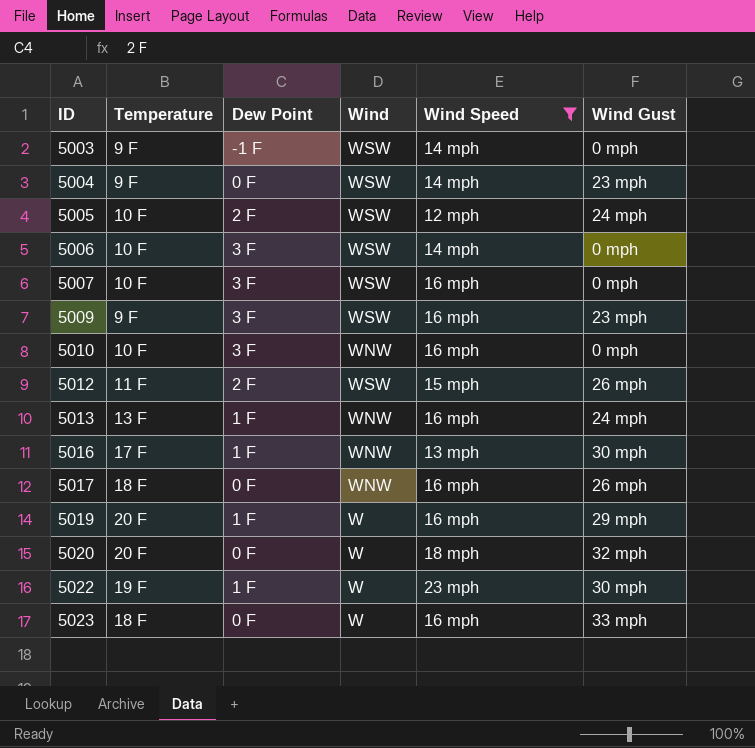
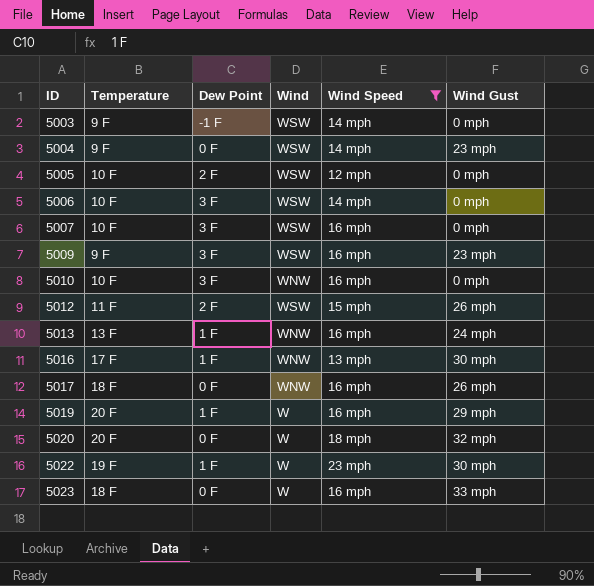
5005 | Wind Gust: 24 mph -> 0 mph

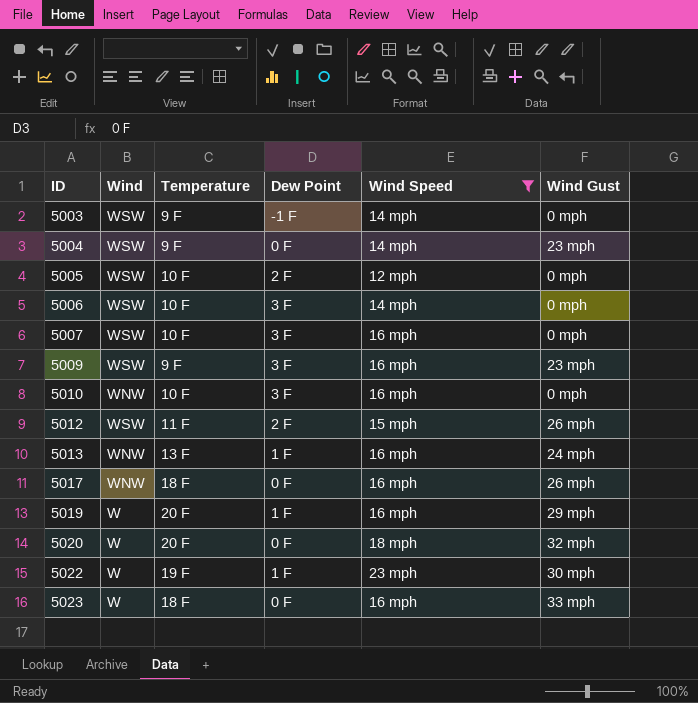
column Wind | position: 4 -> 2
row 5016: 17 F | 1 F | WNW | 13 mph | 30 mph -> none

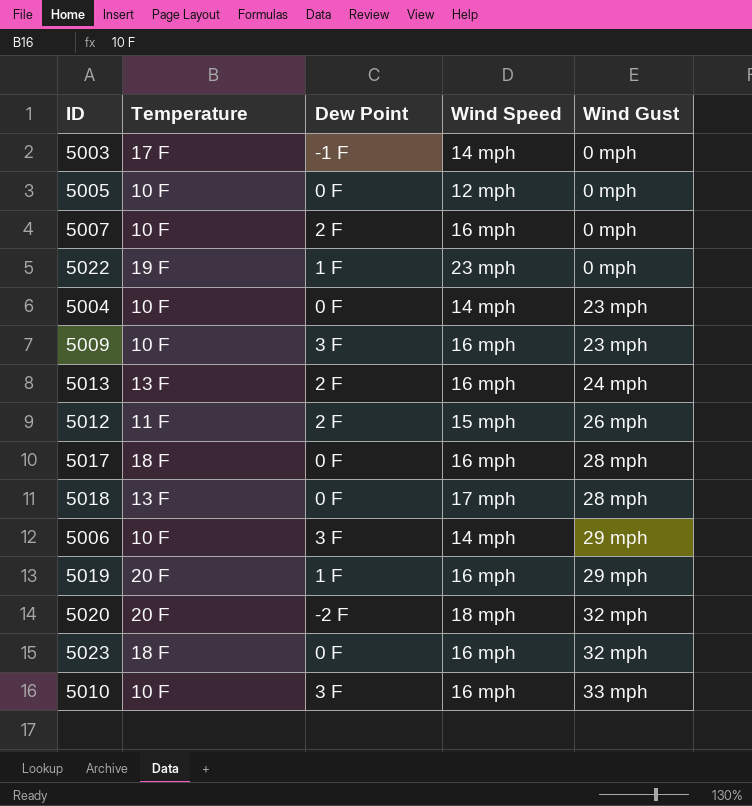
filter: Wind Speed != 17 mph -> none
row order: ID ascending -> Wind Gust ascending
column Wind | position: 2 -> none
5003 | Temperature: 9 F -> 17 F
5005 | Dew Point: 2 F -> 0 F
5007 | Dew Point: 3 F -> 2 F
5022 | Wind Gust: 30 mph -> 0 mph
5004 | Temperature: 9 F -> 10 F
5009 | Temperature: 9 F -> 10 F
5013 | Dew Point: 1 F -> 2 F
5017 | Wind Gust: 26 mph -> 28 mph
5006 | Wind Gust: 0 mph -> 29 mph
5020 | Dew Point: 0 F -> -2 F
5023 | Wind Gust: 33 mph -> 32 mph
5010 | Wind Gust: 0 mph -> 33 mph

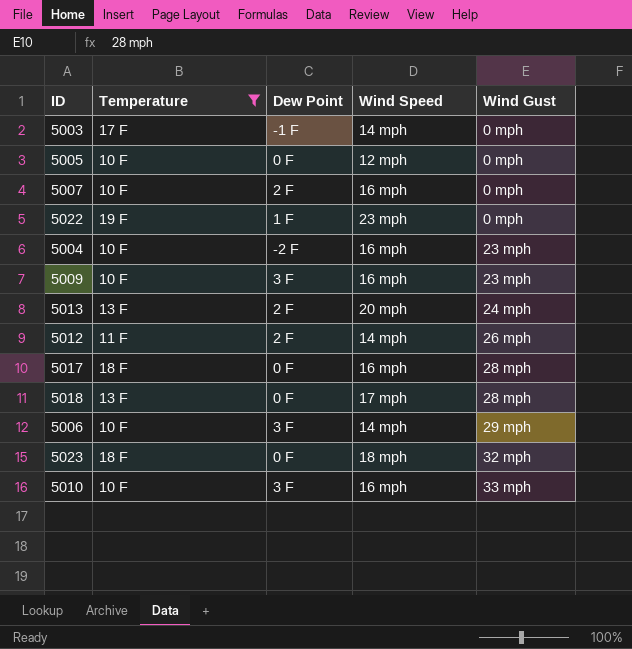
filter: none -> Temperature != 20 F
5004 | Dew Point: 0 F -> -2 F
5004 | Wind Speed: 14 mph -> 16 mph
5013 | Wind Speed: 16 mph -> 20 mph
5012 | Wind Speed: 15 mph -> 14 mph
5023 | Wind Speed: 16 mph -> 18 mph

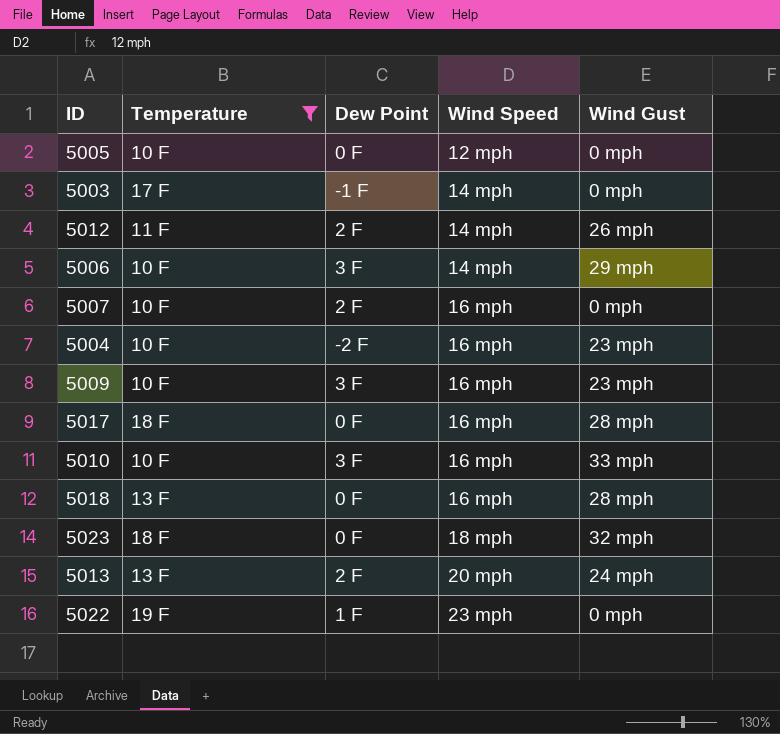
row order: Wind Gust ascending -> Wind Speed ascending
5018 | Wind Speed: 17 mph -> 16 mph

